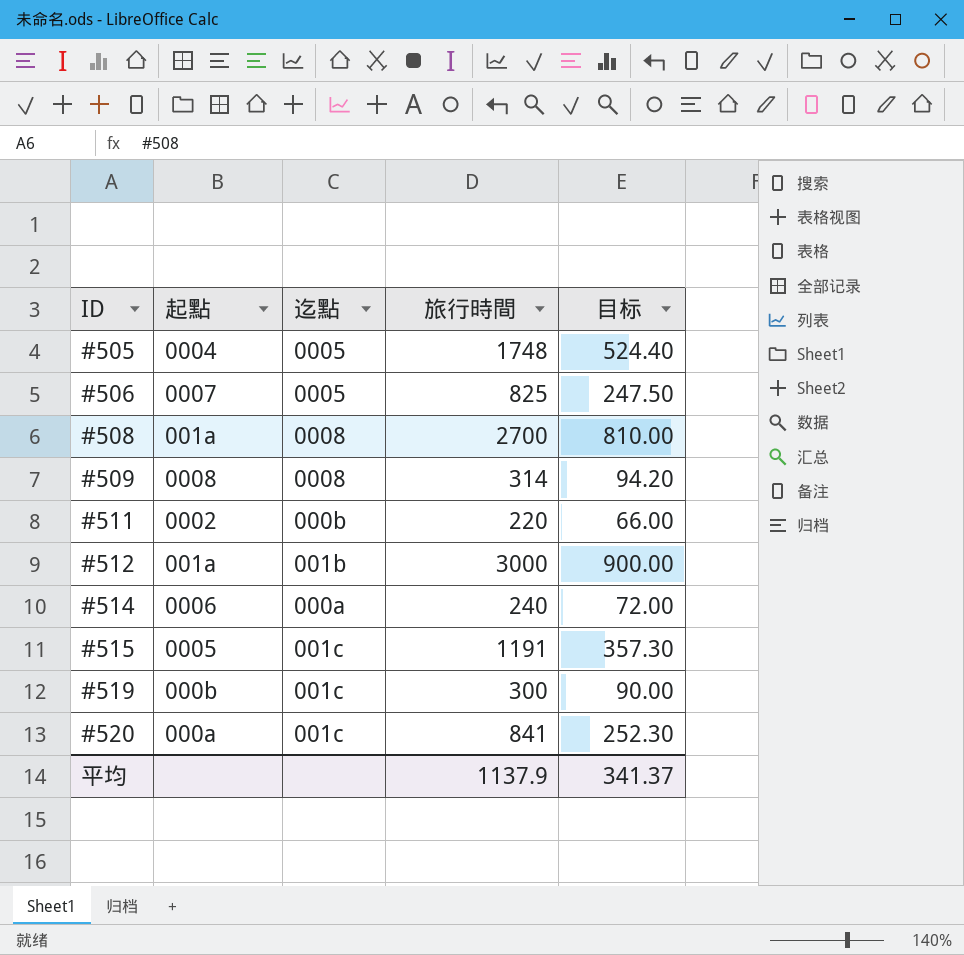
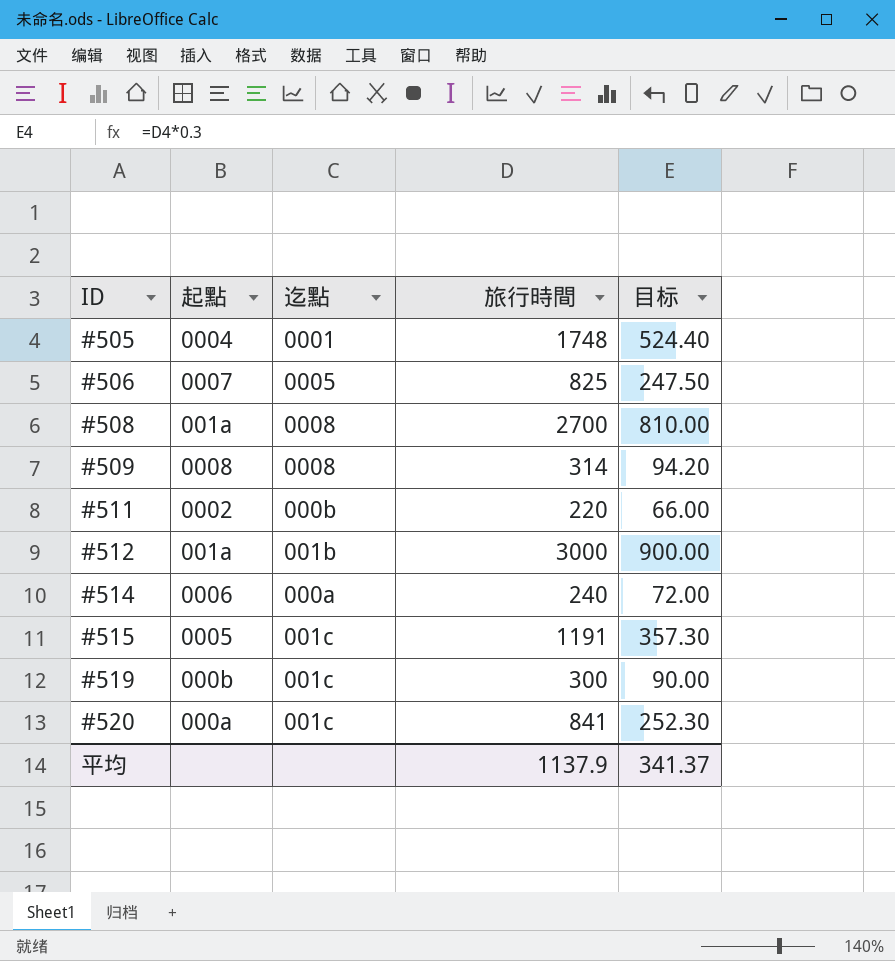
#505 | 迄點: 0005 -> 0001

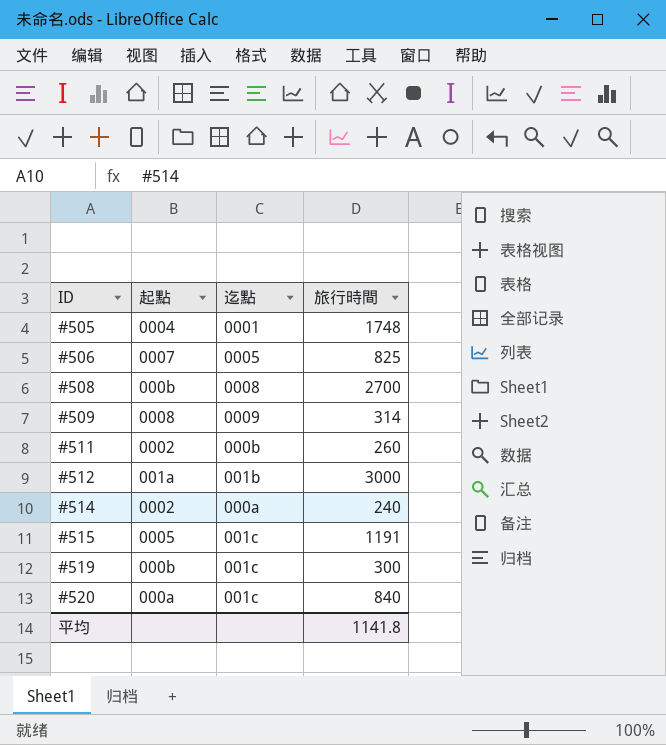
column 目标 | formula: [旅行時間] * 0.3 -> none
#508 | 起點: 001a -> 000b
#509 | 迄點: 0008 -> 0009
#511 | 旅行時間: 220 -> 260
#514 | 起點: 0006 -> 0002
#520 | 旅行時間: 841 -> 840
平均 | 旅行時間: 1137.9 -> 1141.8

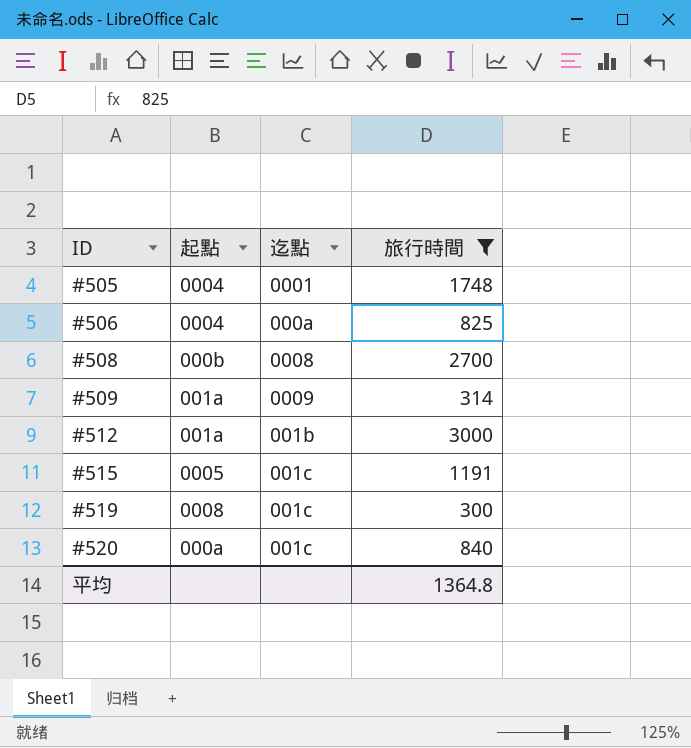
filter: none -> 旅行時間 >= 300
#506 | 起點: 0007 -> 0004
#506 | 迄點: 0005 -> 000a
#509 | 起點: 0008 -> 001a
#519 | 起點: 000b -> 0008
平均 | 旅行時間: 1141.8 -> 1364.8

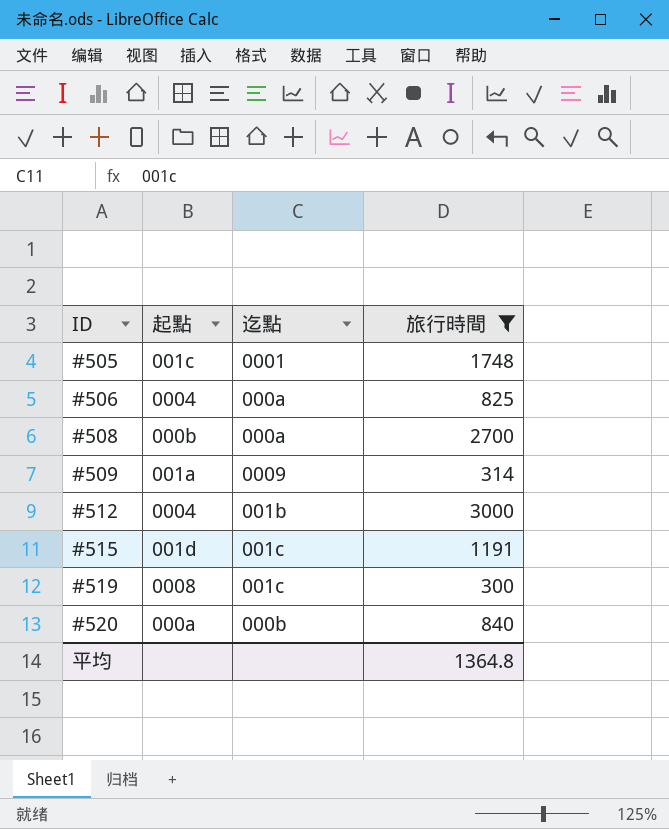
#505 | 起點: 0004 -> 001c
#508 | 迄點: 0008 -> 000a
#512 | 起點: 001a -> 0004
#515 | 起點: 0005 -> 001d
#520 | 迄點: 001c -> 000b

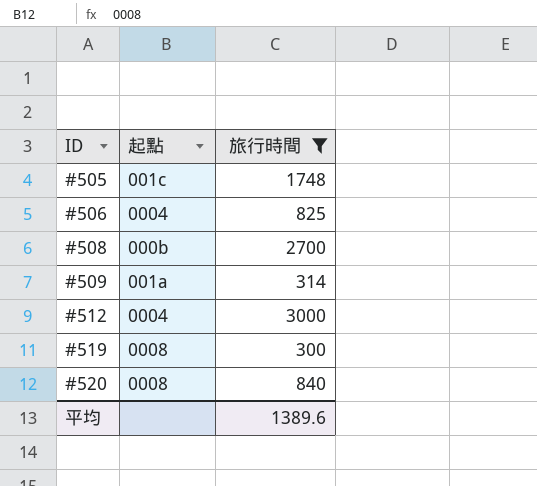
column 迄點 | position: 3 -> none
row #515: 001d | 001c | 1191 -> none
#520 | 起點: 000a -> 0008
平均 | 旅行時間: 1364.8 -> 1389.6

